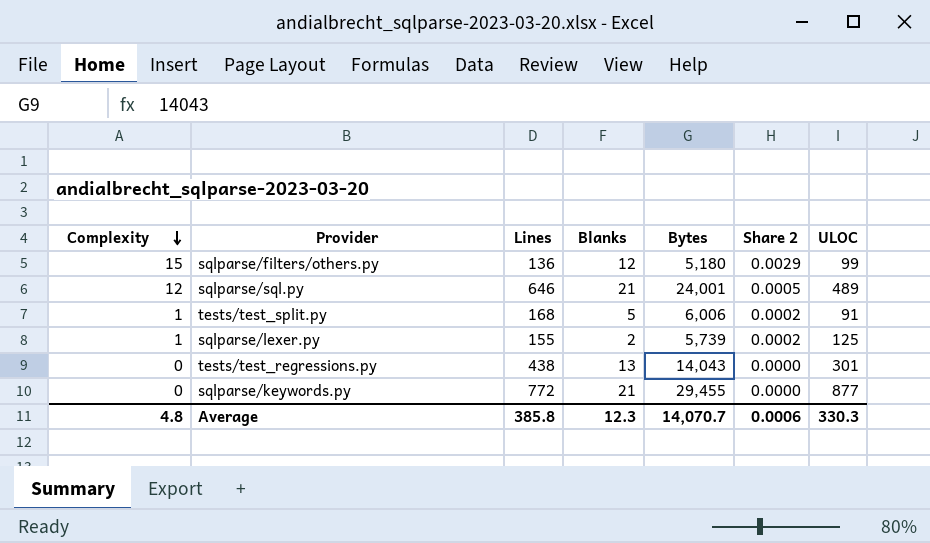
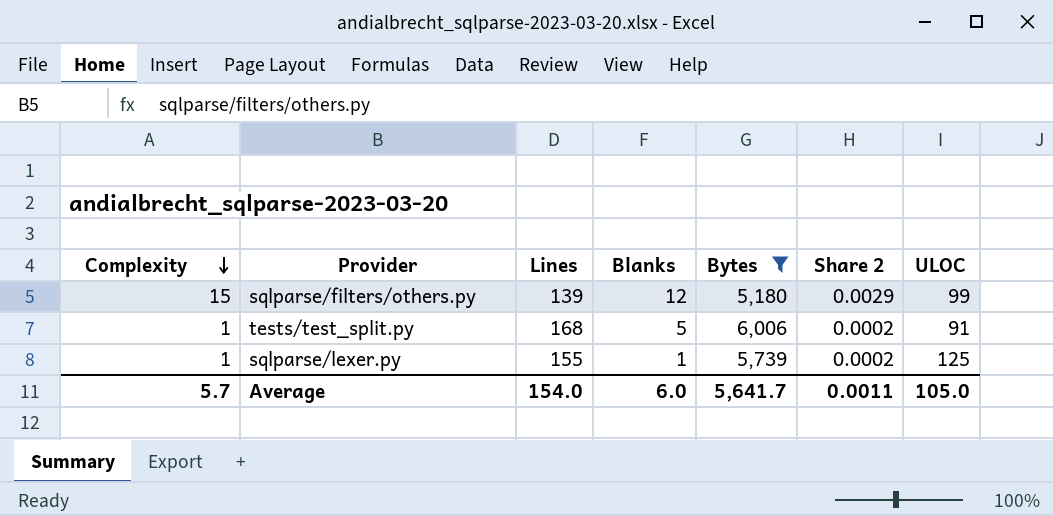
filter: none -> Bytes <= 6,006
sqlparse/filters/others.py | Lines: 136 -> 139
sqlparse/lexer.py | Blanks: 2 -> 1
Average | Complexity: 4.8 -> 5.7
Average | Lines: 385.8 -> 154.0
Average | Blanks: 12.3 -> 6.0
Average | Bytes: 14,070.7 -> 5,641.7
Average | Share 2: 0.0006 -> 0.0011
Average | ULOC: 330.3 -> 105.0

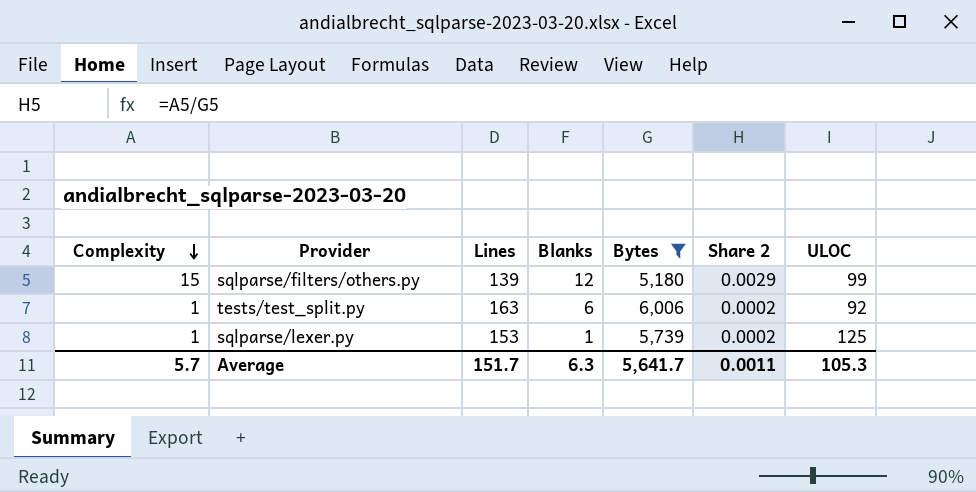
tests/test_split.py | Lines: 168 -> 163
tests/test_split.py | Blanks: 5 -> 6
tests/test_split.py | ULOC: 91 -> 92
sqlparse/lexer.py | Lines: 155 -> 153
Average | Lines: 154.0 -> 151.7
Average | Blanks: 6.0 -> 6.3
Average | ULOC: 105.0 -> 105.3

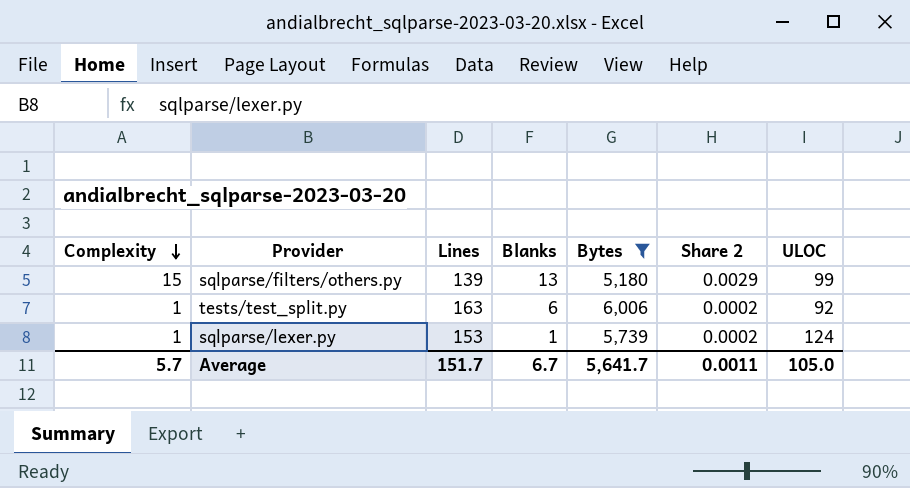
sqlparse/filters/others.py | Blanks: 12 -> 13
sqlparse/lexer.py | ULOC: 125 -> 124
Average | Blanks: 6.3 -> 6.7
Average | ULOC: 105.3 -> 105.0

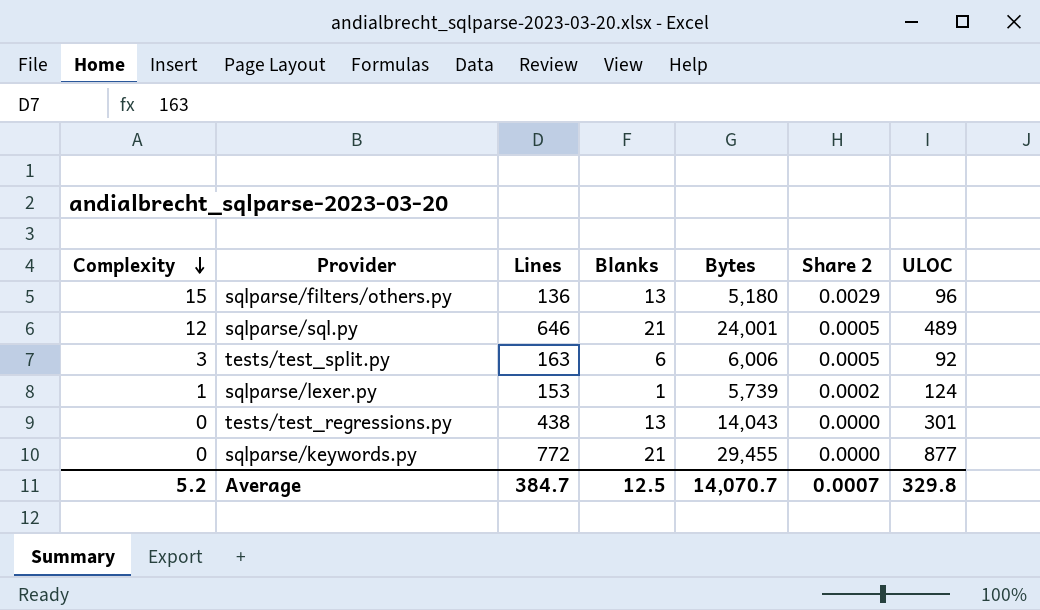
filter: Bytes <= 6,006 -> none
sqlparse/filters/others.py | Lines: 139 -> 136
sqlparse/filters/others.py | ULOC: 99 -> 96
tests/test_split.py | Complexity: 1 -> 3
tests/test_split.py | Share 2: 0.0002 -> 0.0005
Average | Complexity: 5.7 -> 5.2
Average | Lines: 151.7 -> 384.7
Average | Blanks: 6.7 -> 12.5
Average | Bytes: 5,641.7 -> 14,070.7
Average | Share 2: 0.0011 -> 0.0007
Average | ULOC: 105.0 -> 329.8

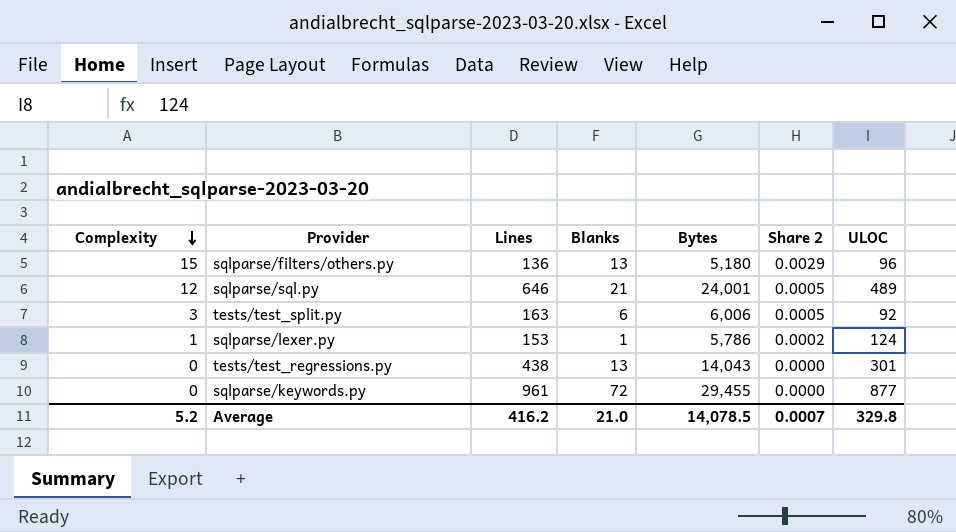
sqlparse/lexer.py | Bytes: 5,739 -> 5,786
sqlparse/keywords.py | Lines: 772 -> 961
sqlparse/keywords.py | Blanks: 21 -> 72
Average | Lines: 384.7 -> 416.2
Average | Blanks: 12.5 -> 21.0
Average | Bytes: 14,070.7 -> 14,078.5

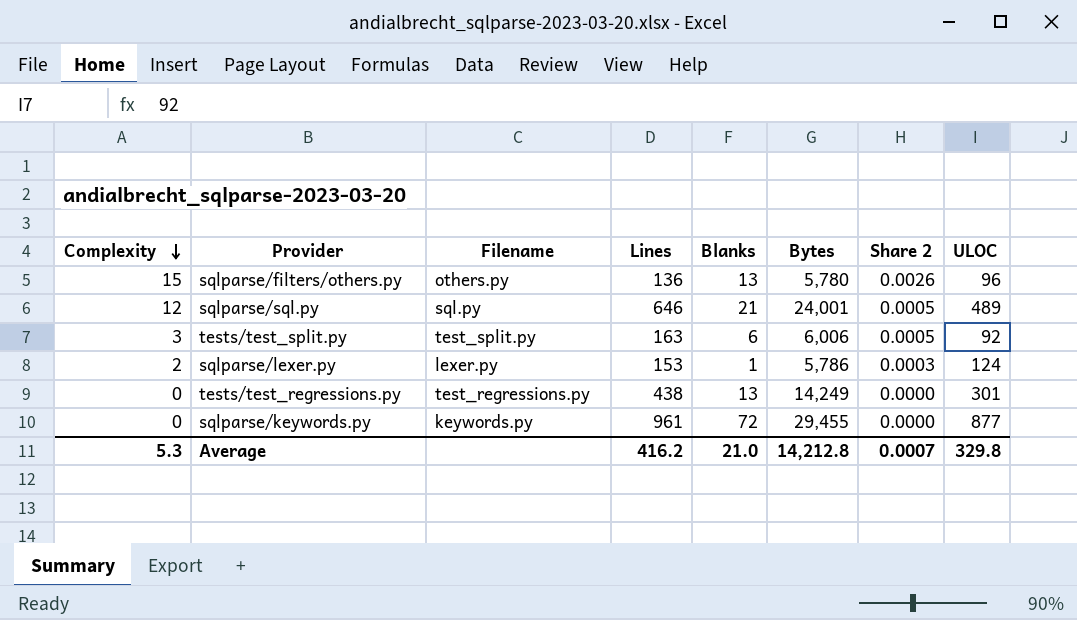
column Filename | position: none -> 3
sqlparse/filters/others.py | Bytes: 5,180 -> 5,780
sqlparse/filters/others.py | Share 2: 0.0029 -> 0.0026
sqlparse/lexer.py | Complexity: 1 -> 2
sqlparse/lexer.py | Share 2: 0.0002 -> 0.0003
tests/test_regressions.py | Bytes: 14,043 -> 14,249
Average | Complexity: 5.2 -> 5.3
Average | Bytes: 14,078.5 -> 14,212.8

